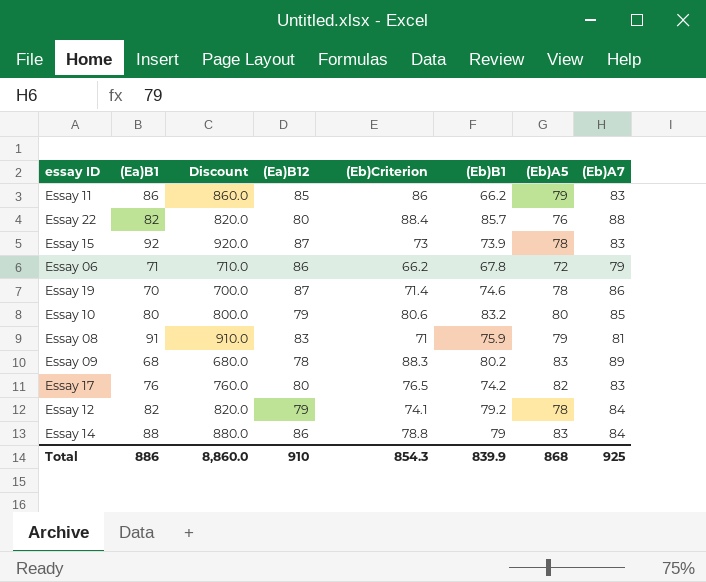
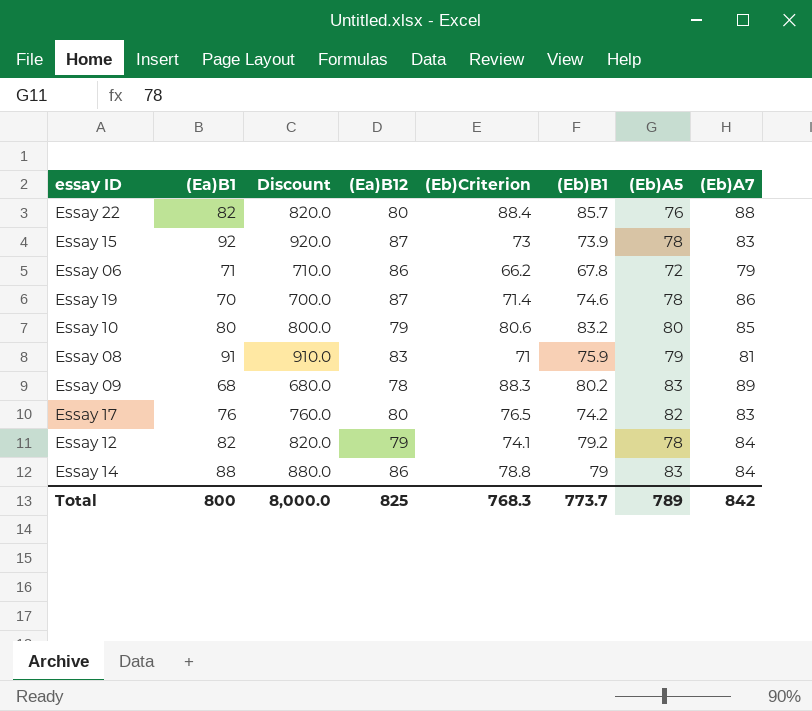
row Essay 11: 86 | 860.0 | 85 | 86 | 66.2 | 79 | 83 -> none
Total | (Ea)B1: 886 -> 800
Total | Discount: 8,860.0 -> 8,000.0
Total | (Ea)B12: 910 -> 825
Total | (Eb)Criterion: 854.3 -> 768.3
Total | (Eb)B1: 839.9 -> 773.7
Total | (Eb)A5: 868 -> 789
Total | (Eb)A7: 925 -> 842

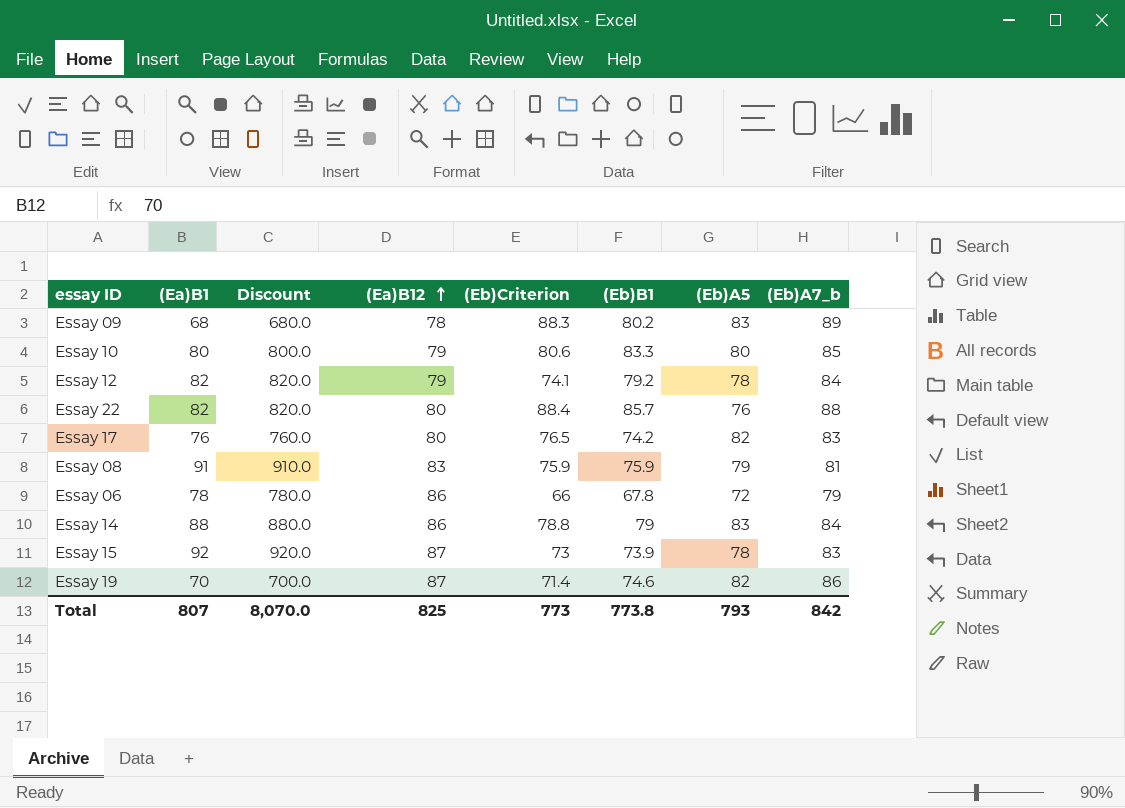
row order: none -> (Ea)B12 ascending
column name: (Eb)A7 -> (Eb)A7_b
Essay 10 | (Eb)B1: 83.2 -> 83.3
Essay 08 | (Eb)Criterion: 71 -> 75.9
Essay 06 | (Ea)B1: 71 -> 78
Essay 06 | Discount: 710.0 -> 780.0
Essay 06 | (Eb)Criterion: 66.2 -> 66
Essay 19 | (Eb)A5: 78 -> 82
Total | (Ea)B1: 800 -> 807
Total | Discount: 8,000.0 -> 8,070.0
Total | (Eb)Criterion: 768.3 -> 773
Total | (Eb)B1: 773.7 -> 773.8
Total | (Eb)A5: 789 -> 793

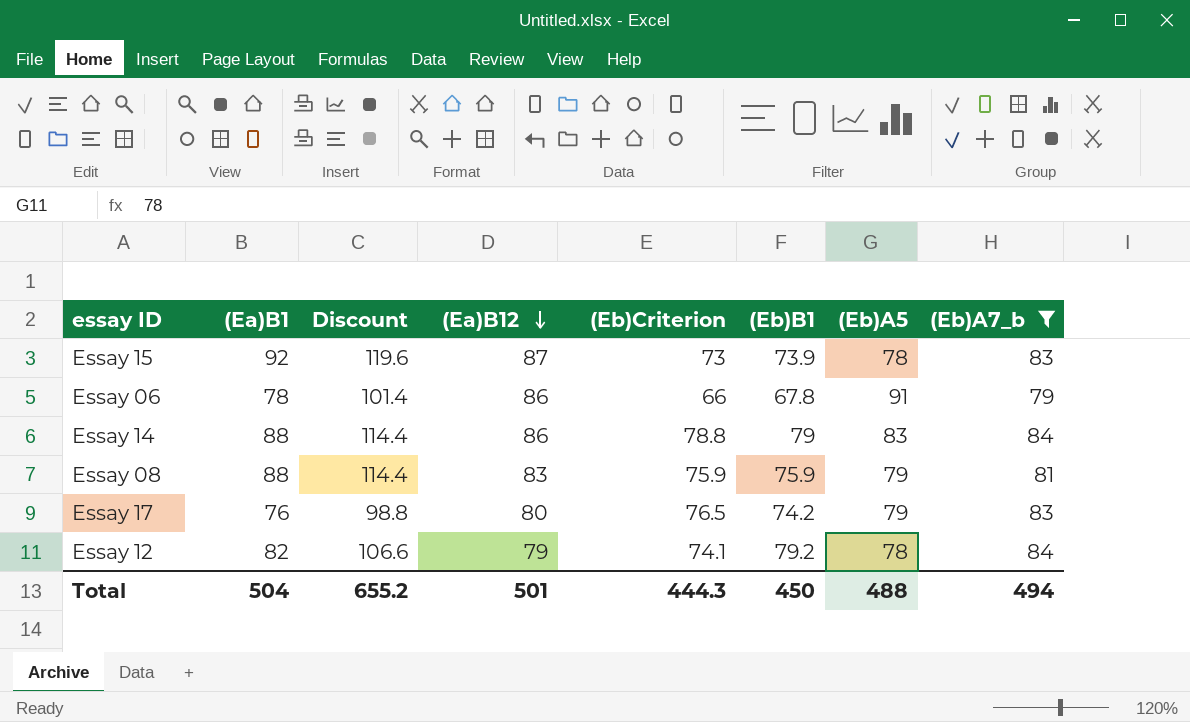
filter: none -> (Eb)A7_b <= 84
row order: (Ea)B12 ascending -> (Ea)B12 descending
column Discount | formula: [(Ea)B1] * 10 -> [(Ea)B1] * 1.3
Essay 06 | (Eb)A5: 72 -> 91
Essay 08 | (Ea)B1: 91 -> 88
Essay 17 | (Eb)A5: 82 -> 79
Total | (Ea)B1: 807 -> 504
Total | Discount: 8,070.0 -> 655.2
Total | (Ea)B12: 825 -> 501
Total | (Eb)Criterion: 773 -> 444.3
Total | (Eb)B1: 773.8 -> 450
Total | (Eb)A5: 793 -> 488
Total | (Eb)A7_b: 842 -> 494

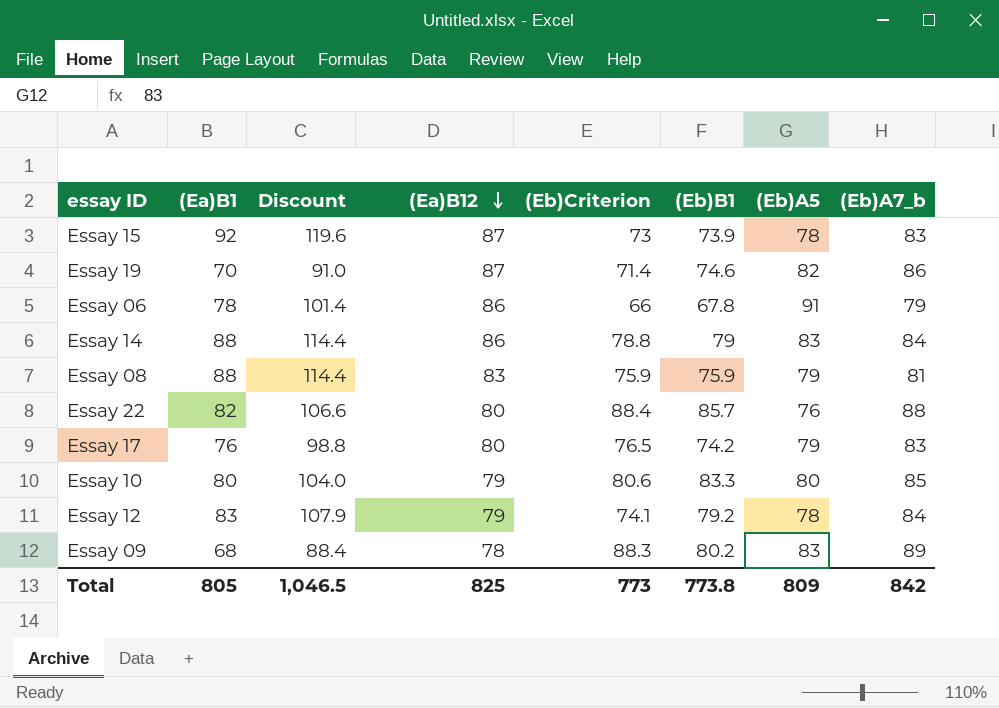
filter: (Eb)A7_b <= 84 -> none
Essay 12 | (Ea)B1: 82 -> 83
Essay 12 | Discount: 106.6 -> 107.9
Total | (Ea)B1: 504 -> 805
Total | Discount: 655.2 -> 1,046.5
Total | (Ea)B12: 501 -> 825
Total | (Eb)Criterion: 444.3 -> 773
Total | (Eb)B1: 450 -> 773.8
Total | (Eb)A5: 488 -> 809
Total | (Eb)A7_b: 494 -> 842

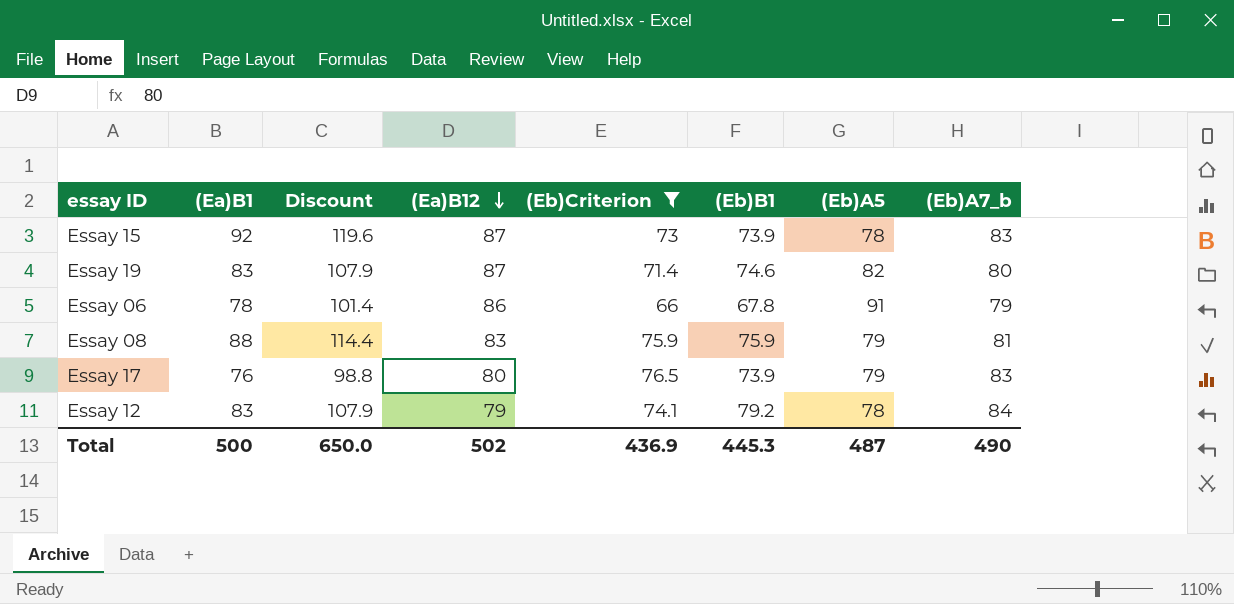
filter: none -> (Eb)Criterion <= 76.5
Essay 19 | (Ea)B1: 70 -> 83
Essay 19 | Discount: 91.0 -> 107.9
Essay 19 | (Eb)A7_b: 86 -> 80
Essay 17 | (Eb)B1: 74.2 -> 73.9
Total | (Ea)B1: 805 -> 500
Total | Discount: 1,046.5 -> 650.0
Total | (Ea)B12: 825 -> 502
Total | (Eb)Criterion: 773 -> 436.9
Total | (Eb)B1: 773.8 -> 445.3
Total | (Eb)A5: 809 -> 487
Total | (Eb)A7_b: 842 -> 490

